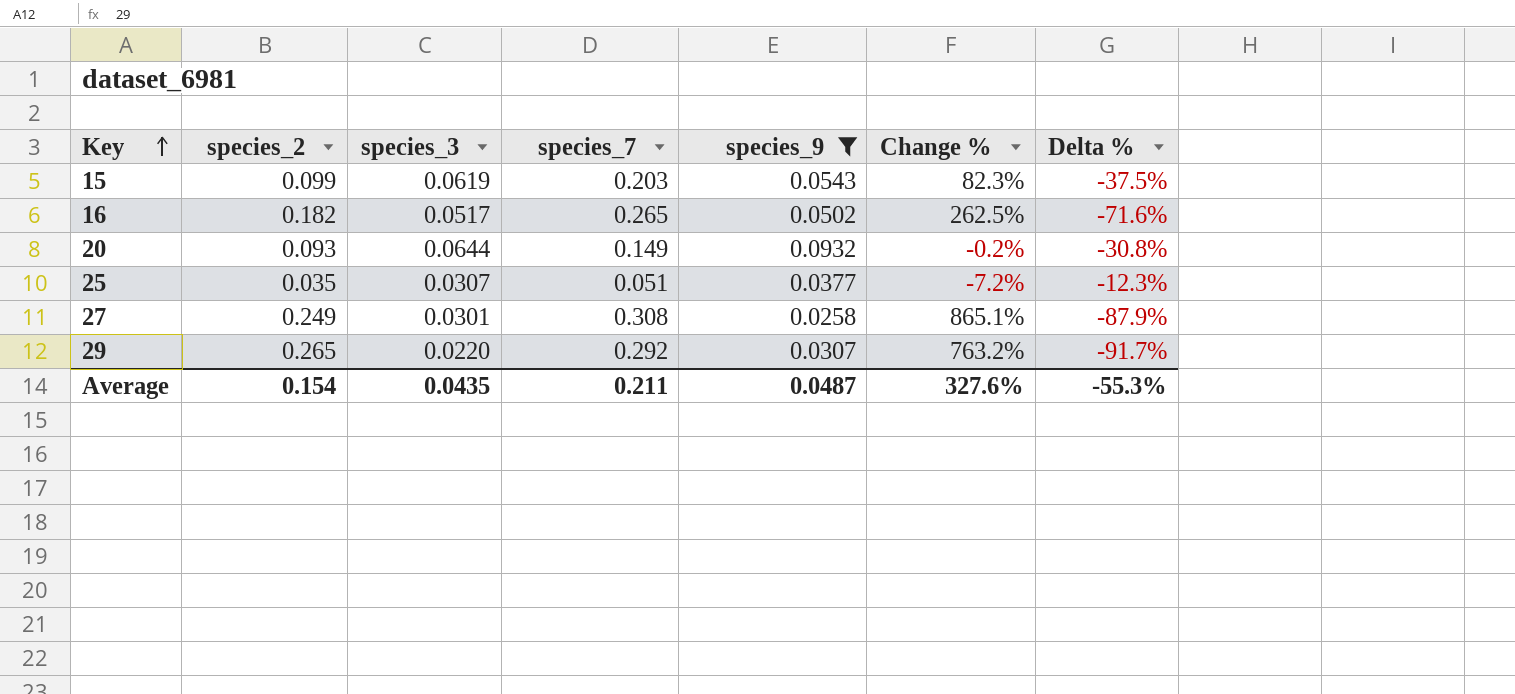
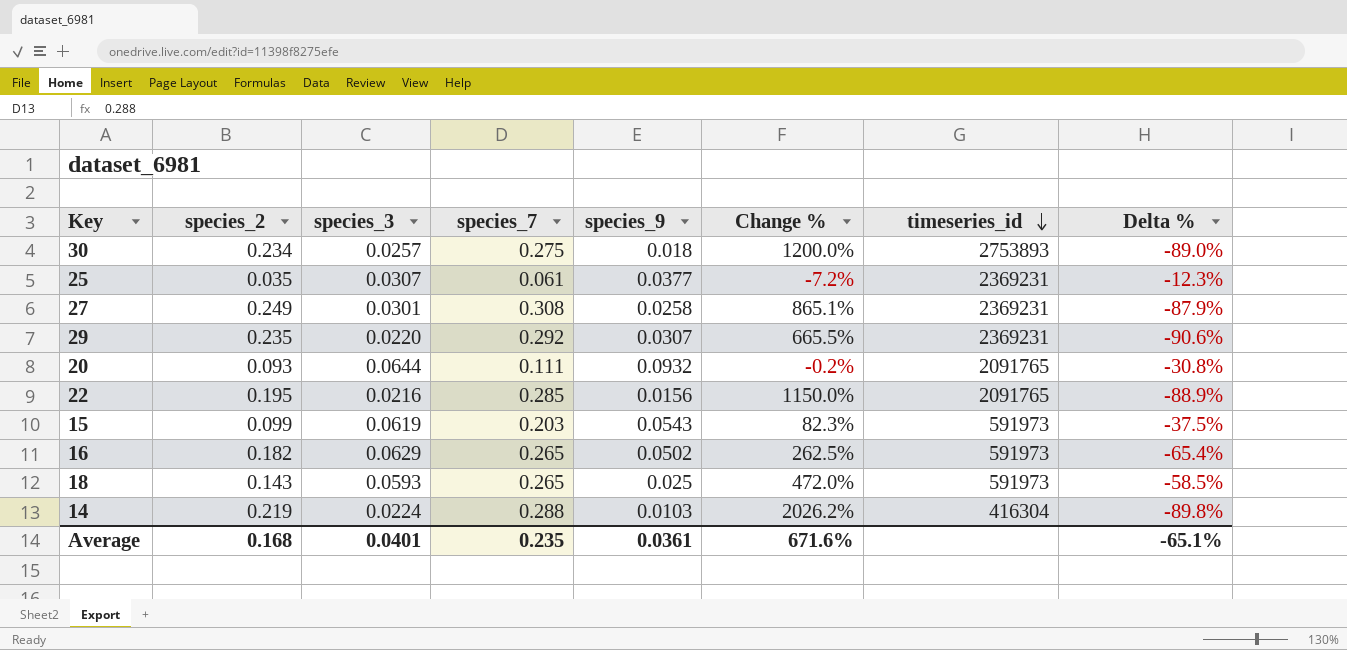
filter: species_9 >= 0.0258 -> none
row order: Key ascending -> timeseries_id descending
column timeseries_id | position: none -> 7
25 | species_7: 0.051 -> 0.061
29 | species_2: 0.265 -> 0.235
29 | Change %: 763.2% -> 665.5%
29 | Delta %: -91.7% -> -90.6%
20 | species_7: 0.149 -> 0.111
16 | species_3: 0.0517 -> 0.0629
16 | Delta %: -71.6% -> -65.4%
Average | species_2: 0.154 -> 0.168
Average | species_3: 0.0435 -> 0.0401
Average | species_7: 0.211 -> 0.235
Average | species_9: 0.0487 -> 0.0361
Average | Change %: 327.6% -> 671.6%
Average | Delta %: -55.3% -> -65.1%

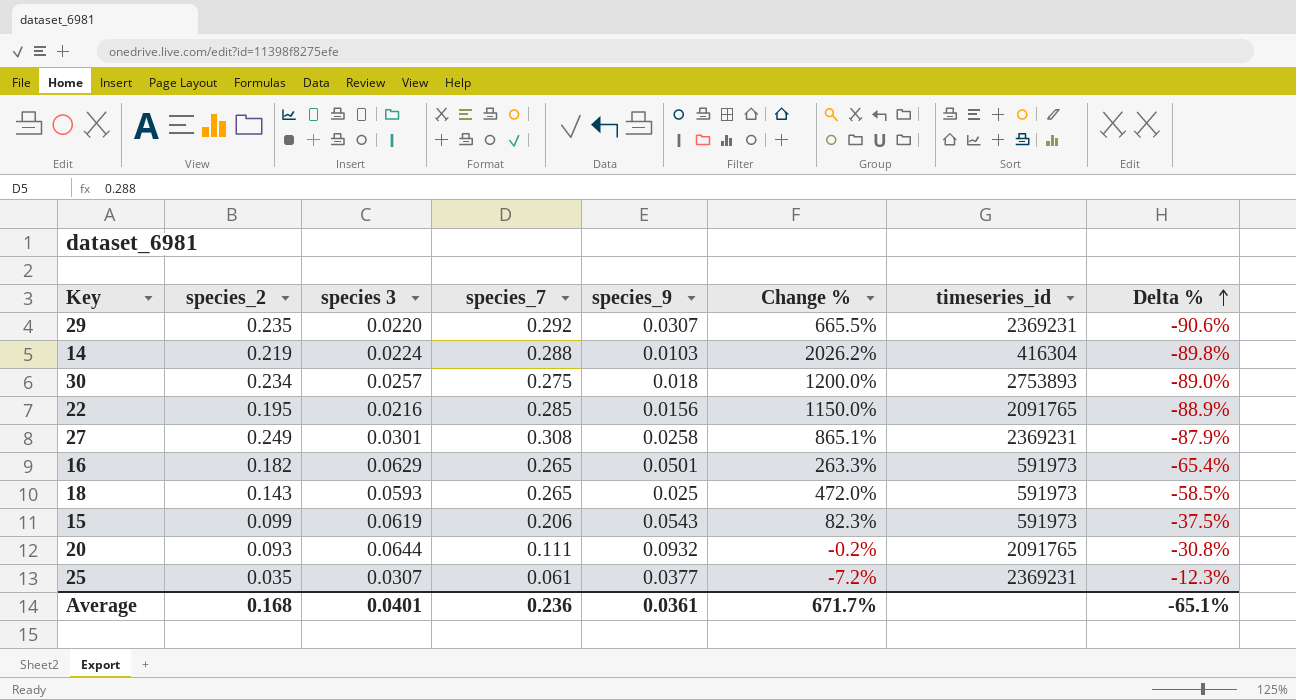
row order: timeseries_id descending -> Delta % ascending
column name: species_3 -> species 3
16 | species_9: 0.0502 -> 0.0501
16 | Change %: 262.5% -> 263.3%
15 | species_7: 0.203 -> 0.206
Average | species_7: 0.235 -> 0.236
Average | Change %: 671.6% -> 671.7%

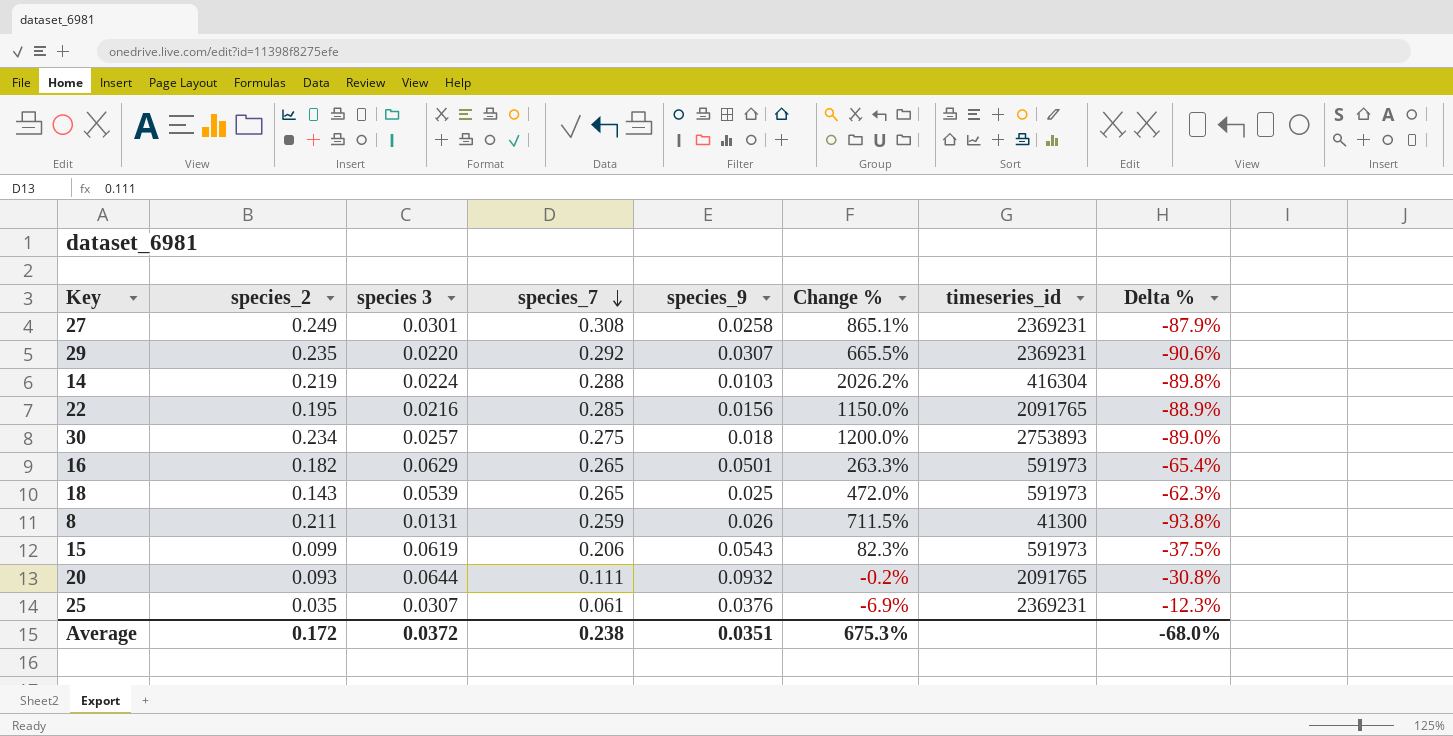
row order: Delta % ascending -> species_7 descending
18 | species 3: 0.0593 -> 0.0539
18 | Delta %: -58.5% -> -62.3%
row 8: none -> 0.211 | 0.0131 | 0.259 | 0.026 | 711.5% | 41300 | -93.8%
25 | species_9: 0.0377 -> 0.0376
25 | Change %: -7.2% -> -6.9%
Average | species_2: 0.168 -> 0.172
Average | species 3: 0.0401 -> 0.0372
Average | species_7: 0.236 -> 0.238
Average | species_9: 0.0361 -> 0.0351
Average | Change %: 671.7% -> 675.3%
Average | Delta %: -65.1% -> -68.0%

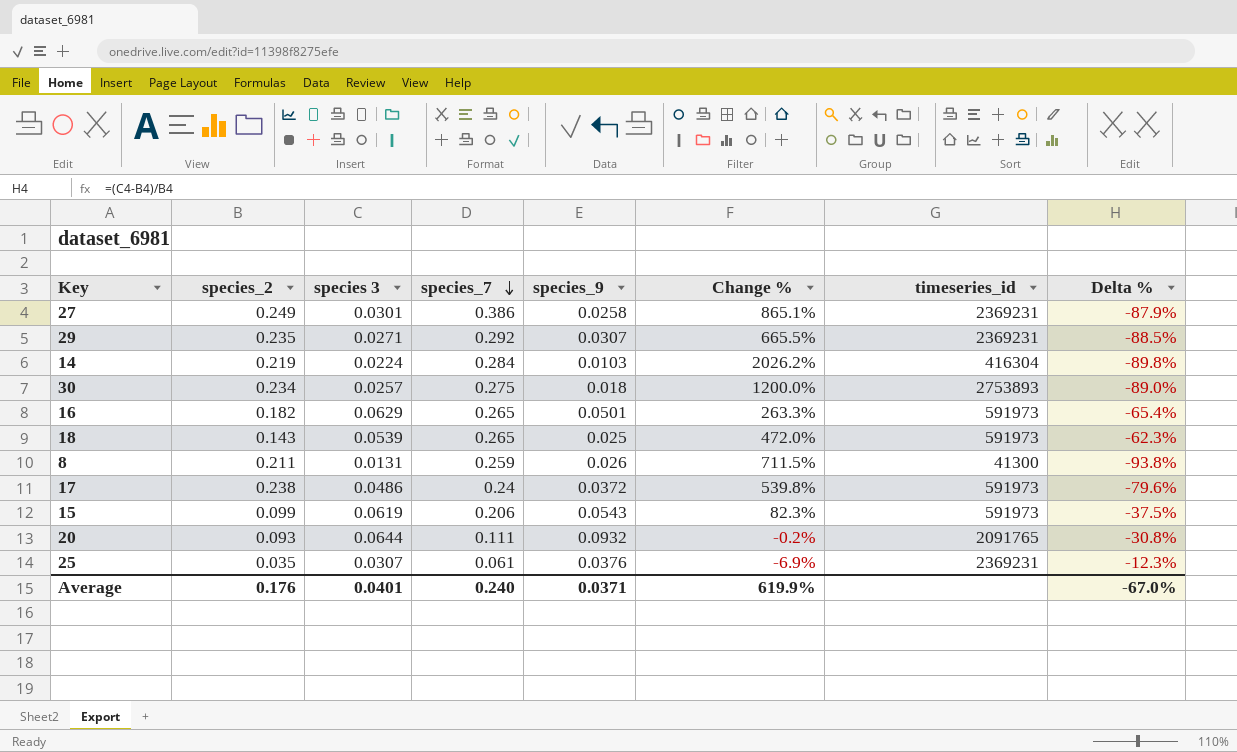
row 22: 0.195 | 0.0216 | 0.285 | 0.0156 | 1150.0% | 2091765 | -88.9% -> none
27 | species_7: 0.308 -> 0.386
29 | species 3: 0.0220 -> 0.0271
29 | Delta %: -90.6% -> -88.5%
14 | species_7: 0.288 -> 0.284
row 17: none -> 0.238 | 0.0486 | 0.24 | 0.0372 | 539.8% | 591973 | -79.6%
Average | species_2: 0.172 -> 0.176
Average | species 3: 0.0372 -> 0.0401
Average | species_7: 0.238 -> 0.240
Average | species_9: 0.0351 -> 0.0371
Average | Change %: 675.3% -> 619.9%
Average | Delta %: -68.0% -> -67.0%

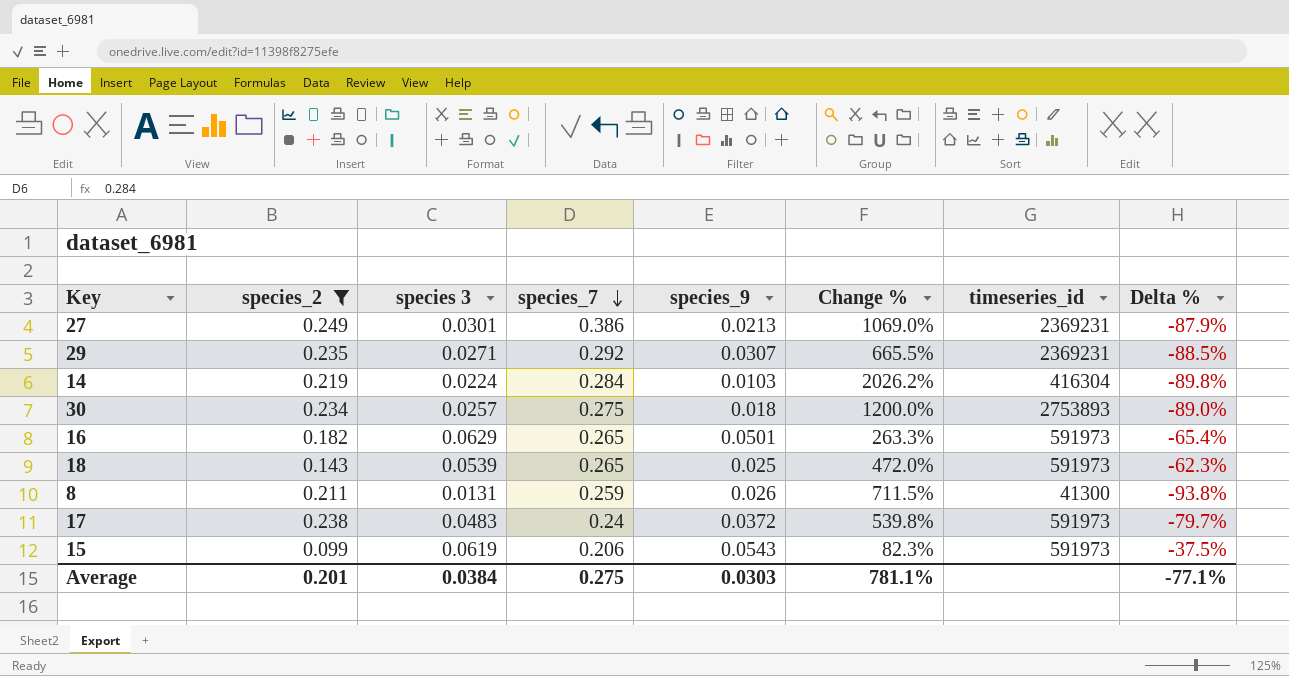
filter: none -> species_2 >= 0.099
27 | species_9: 0.0258 -> 0.0213
27 | Change %: 865.1% -> 1069.0%
17 | species 3: 0.0486 -> 0.0483
17 | Delta %: -79.6% -> -79.7%
Average | species_2: 0.176 -> 0.201
Average | species 3: 0.0401 -> 0.0384
Average | species_7: 0.240 -> 0.275
Average | species_9: 0.0371 -> 0.0303
Average | Change %: 619.9% -> 781.1%
Average | Delta %: -67.0% -> -77.1%

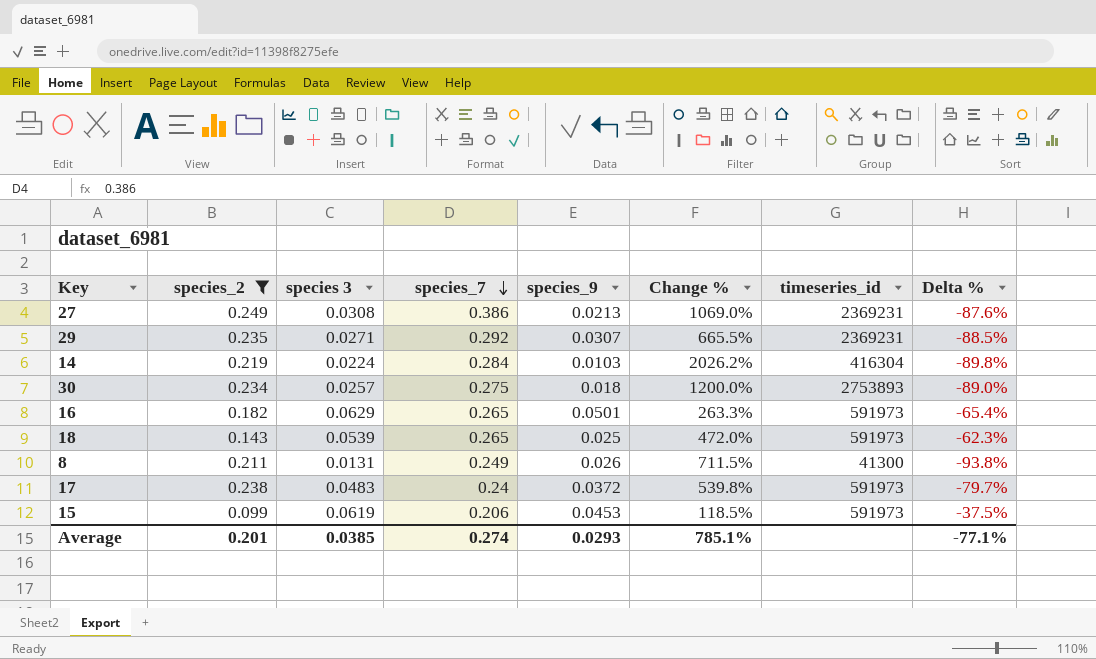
27 | species 3: 0.0301 -> 0.0308
27 | Delta %: -87.9% -> -87.6%
8 | species_7: 0.259 -> 0.249
15 | species_9: 0.0543 -> 0.0453
15 | Change %: 82.3% -> 118.5%
Average | species 3: 0.0384 -> 0.0385
Average | species_7: 0.275 -> 0.274
Average | species_9: 0.0303 -> 0.0293
Average | Change %: 781.1% -> 785.1%

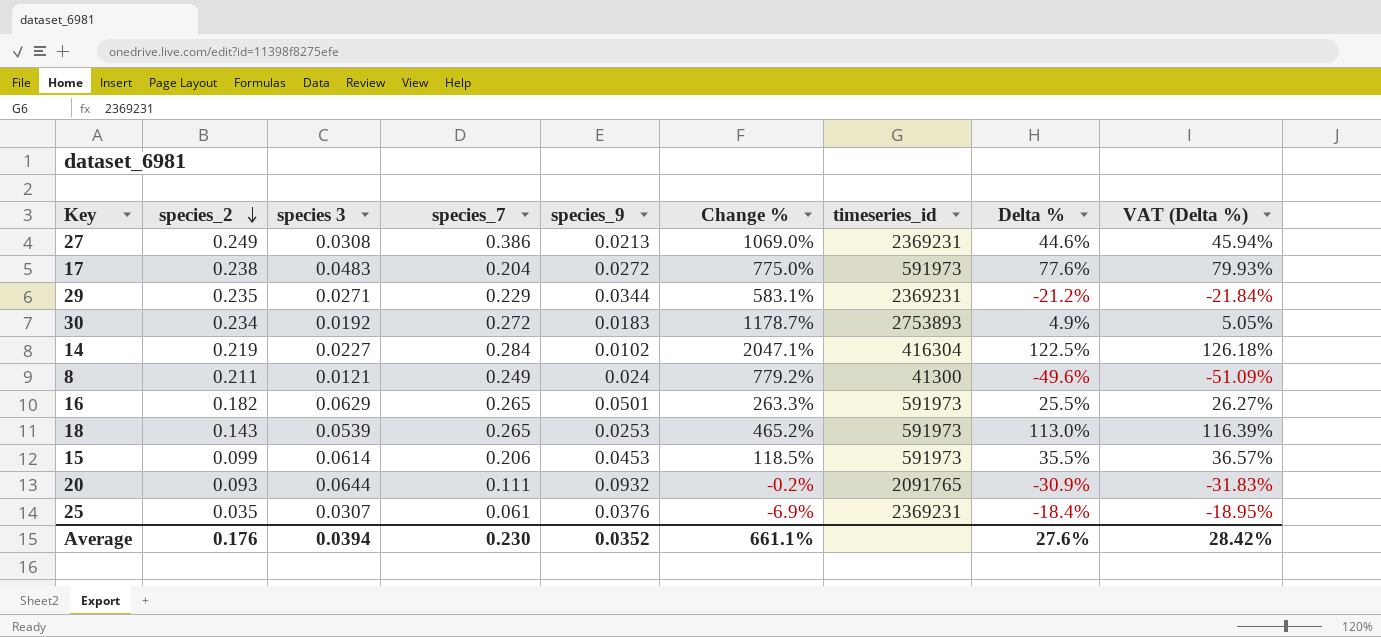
filter: species_2 >= 0.099 -> none
row order: species_7 descending -> species_2 descending
column Delta % | formula: ([species 3] - [species_2]) / [species_2] -> ([species 3] - [species_9]) / [species_9]
column VAT (Delta %) | formula: none -> [Delta %] * 1.03
17 | species_7: 0.24 -> 0.204
17 | species_9: 0.0372 -> 0.0272
17 | Change %: 539.8% -> 775.0%
29 | species_7: 0.292 -> 0.229
29 | species_9: 0.0307 -> 0.0344
29 | Change %: 665.5% -> 583.1%
30 | species 3: 0.0257 -> 0.0192
30 | species_7: 0.275 -> 0.272
30 | species_9: 0.018 -> 0.0183
30 | Change %: 1200.0% -> 1178.7%
14 | species 3: 0.0224 -> 0.0227
14 | species_9: 0.0103 -> 0.0102
14 | Change %: 2026.2% -> 2047.1%
8 | species 3: 0.0131 -> 0.0121
8 | species_9: 0.026 -> 0.024
8 | Change %: 711.5% -> 779.2%
18 | species_9: 0.025 -> 0.0253
18 | Change %: 472.0% -> 465.2%
15 | species 3: 0.0619 -> 0.0614
Average | species_2: 0.201 -> 0.176
Average | species 3: 0.0385 -> 0.0394
Average | species_7: 0.274 -> 0.230
Average | species_9: 0.0293 -> 0.0352
Average | Change %: 785.1% -> 661.1%
Average | Delta %: -77.1% -> 27.6%

